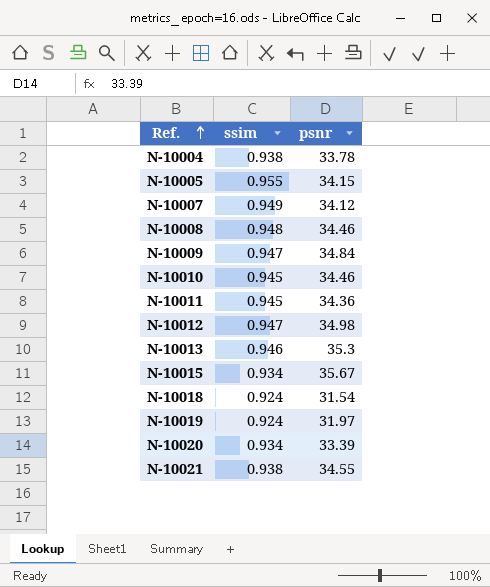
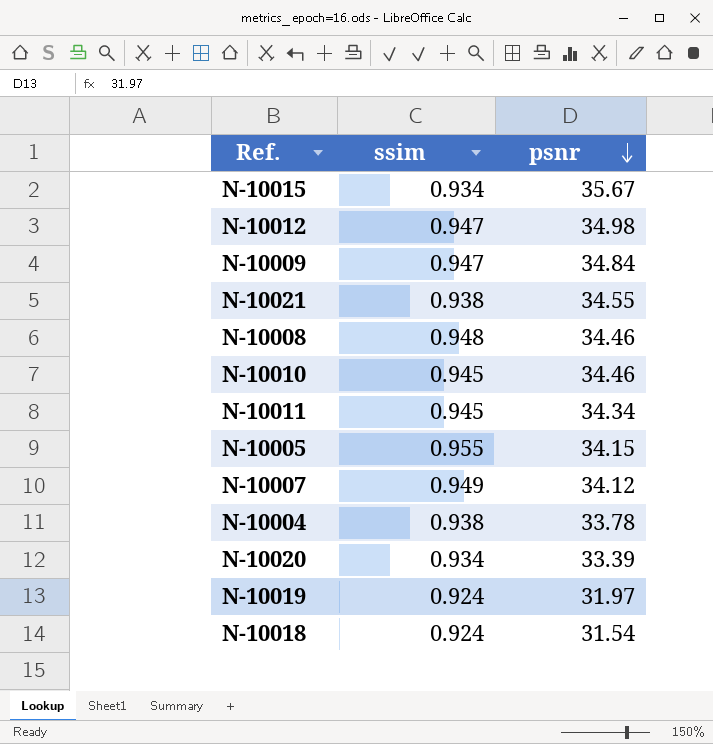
row order: Ref. ascending -> psnr descending
row N-10013: 0.946 | 35.3 -> none
N-10011 | psnr: 34.36 -> 34.34

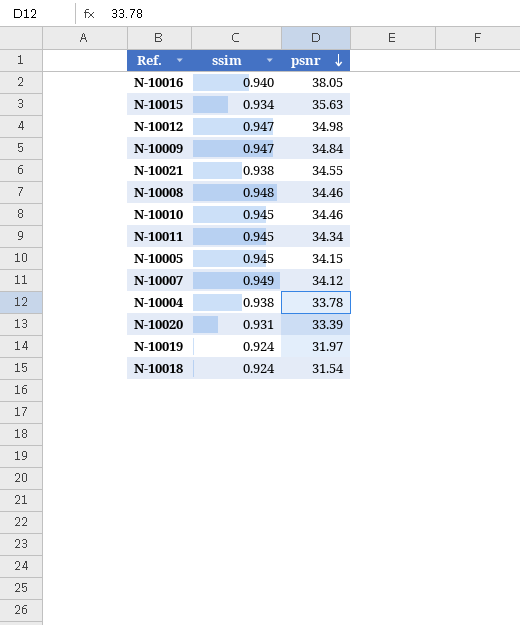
row N-10016: none -> 0.940 | 38.05
N-10015 | psnr: 35.67 -> 35.63
N-10005 | ssim: 0.955 -> 0.945
N-10020 | ssim: 0.934 -> 0.931

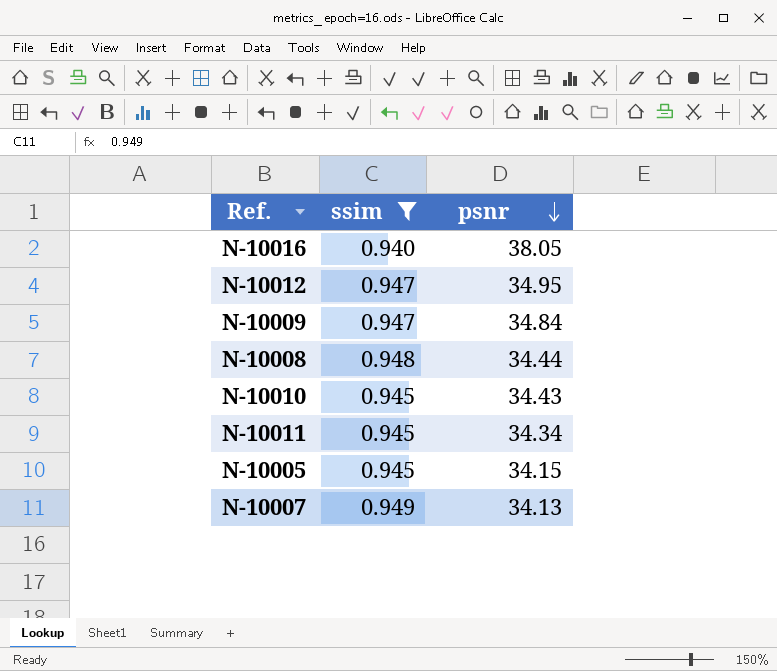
filter: none -> ssim >= 0.940
N-10012 | psnr: 34.98 -> 34.95
N-10008 | psnr: 34.46 -> 34.44
N-10010 | psnr: 34.46 -> 34.43
N-10007 | psnr: 34.12 -> 34.13

